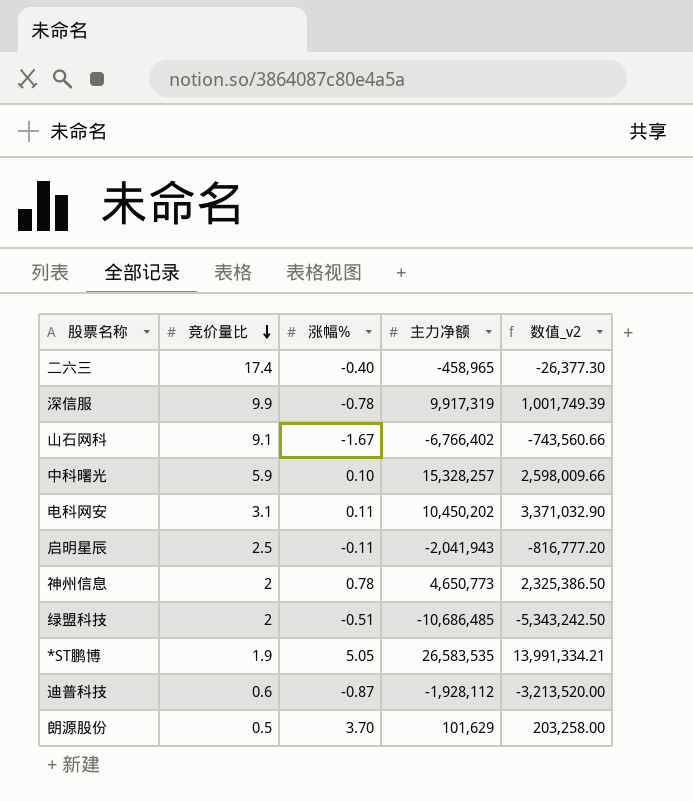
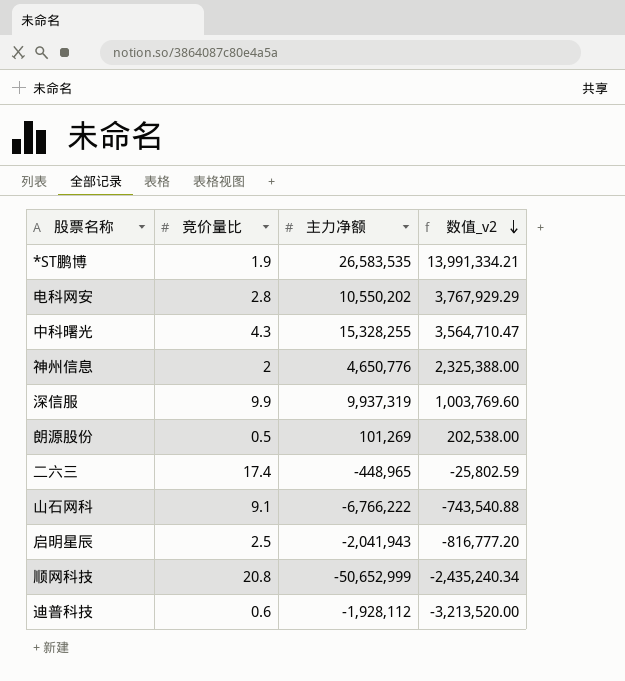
row order: 竞价量比 descending -> 数值_v2 descending
column 涨幅% | position: 3 -> none
row 绿盟科技: 2 | -0.51 | -10,686,485 | -5,343,242.50 -> none
电科网安 | 竞价量比: 3.1 -> 2.8
电科网安 | 主力净额: 10,450,202 -> 10,550,202
电科网安 | 数值_v2: 3,371,032.90 -> 3,767,929.29
中科曙光 | 竞价量比: 5.9 -> 4.3
中科曙光 | 主力净额: 15,328,257 -> 15,328,255
中科曙光 | 数值_v2: 2,598,009.66 -> 3,564,710.47
神州信息 | 主力净额: 4,650,773 -> 4,650,776
神州信息 | 数值_v2: 2,325,386.50 -> 2,325,388.00
深信服 | 主力净额: 9,917,319 -> 9,937,319
深信服 | 数值_v2: 1,001,749.39 -> 1,003,769.60
朗源股份 | 主力净额: 101,629 -> 101,269
朗源股份 | 数值_v2: 203,258.00 -> 202,538.00
二六三 | 主力净额: -458,965 -> -448,965
二六三 | 数值_v2: -26,377.30 -> -25,802.59
山石网科 | 主力净额: -6,766,402 -> -6,766,222
山石网科 | 数值_v2: -743,560.66 -> -743,540.88
row 顺网科技: none -> 20.8 | -50,652,999 | -2,435,240.34

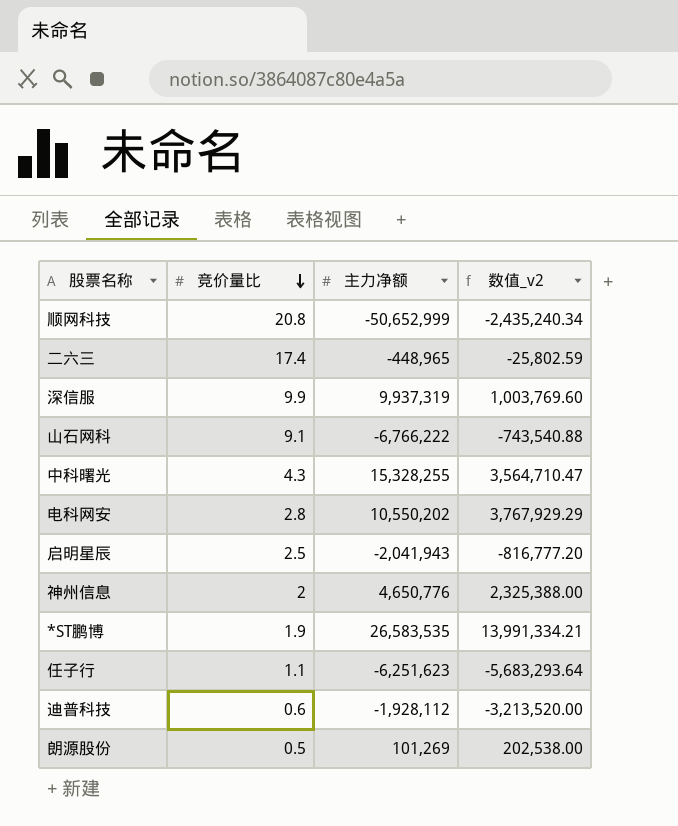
row order: 数值_v2 descending -> 竞价量比 descending
row 任子行: none -> 1.1 | -6,251,623 | -5,683,293.64

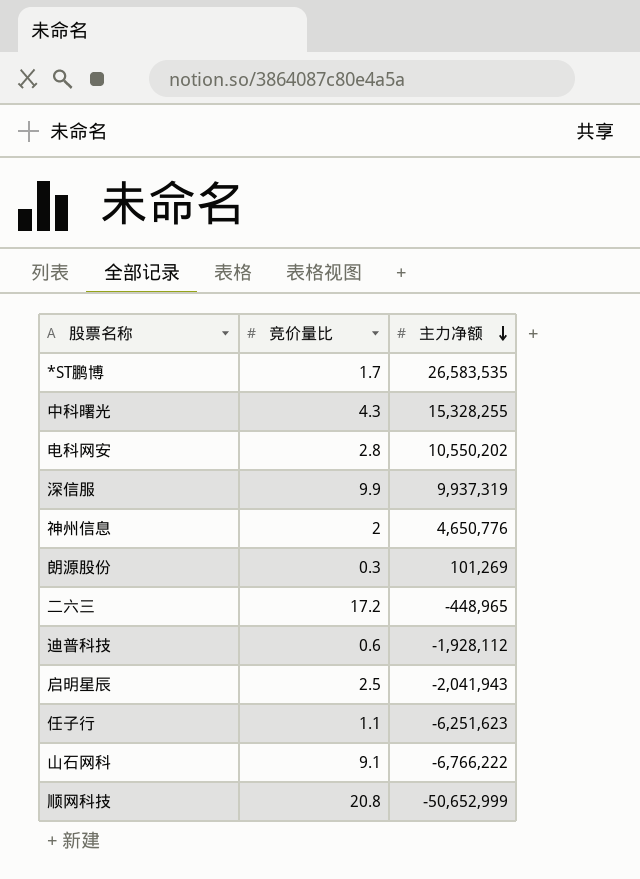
row order: 竞价量比 descending -> 主力净额 descending
column 数值_v2 | formula: [主力净额] / [竞价量比] -> none
*ST鹏博 | 竞价量比: 1.9 -> 1.7
朗源股份 | 竞价量比: 0.5 -> 0.3
二六三 | 竞价量比: 17.4 -> 17.2

